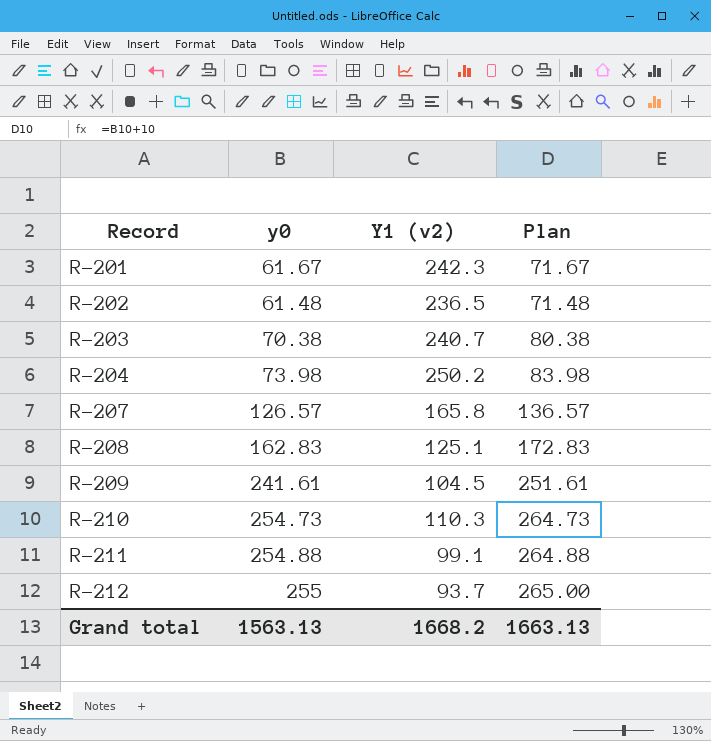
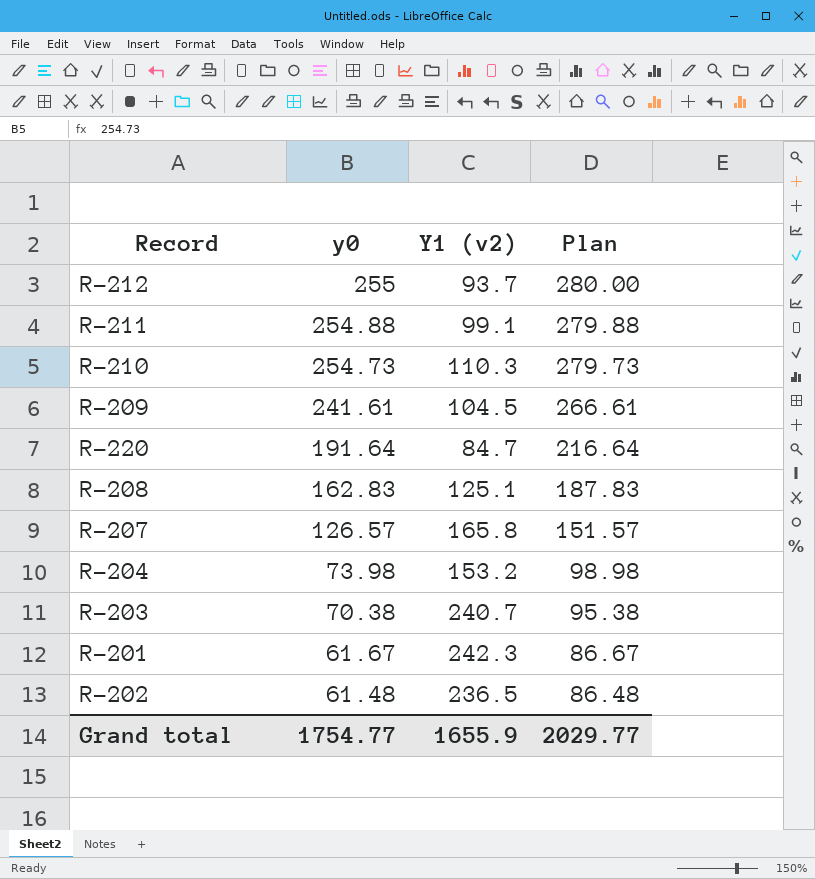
row order: Record ascending -> y0 descending
column Plan | formula: [y0] + 10 -> [y0] + 25
row R-220: none -> 191.64 | 84.7 | 216.64
R-204 | Y1 (v2): 250.2 -> 153.2
Grand total | y0: 1563.13 -> 1754.77
Grand total | Y1 (v2): 1668.2 -> 1655.9
Grand total | Plan: 1663.13 -> 2029.77

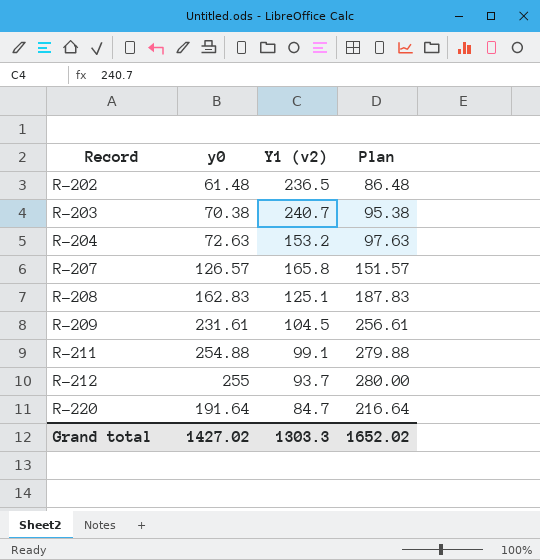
row order: y0 descending -> Record ascending
row R-210: 254.73 | 110.3 | 279.73 -> none
row R-201: 61.67 | 242.3 | 86.67 -> none
R-204 | y0: 73.98 -> 72.63
R-204 | Plan: 98.98 -> 97.63
R-209 | y0: 241.61 -> 231.61
R-209 | Plan: 266.61 -> 256.61
Grand total | y0: 1754.77 -> 1427.02
Grand total | Y1 (v2): 1655.9 -> 1303.3
Grand total | Plan: 2029.77 -> 1652.02

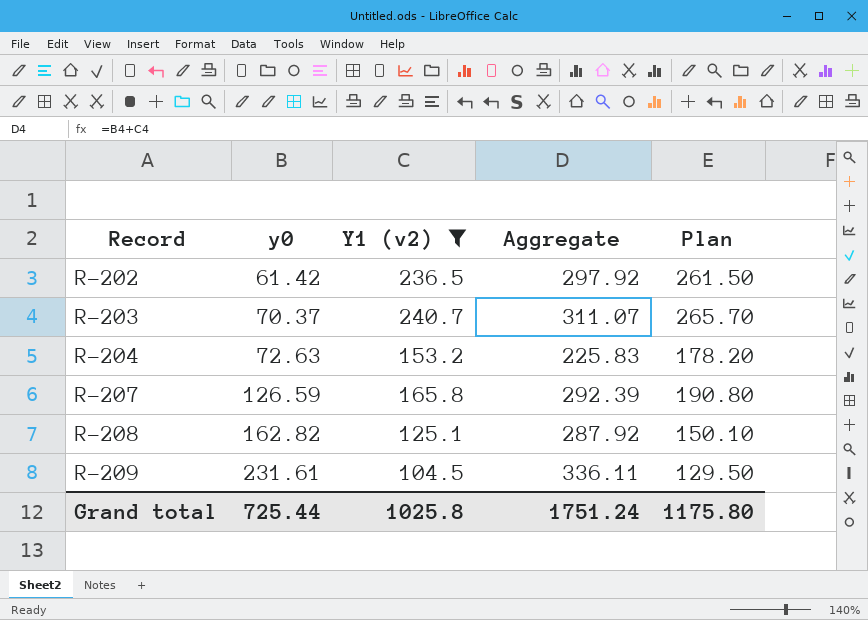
filter: none -> Y1 (v2) >= 104.5
column Aggregate | formula: none -> [y0] + [Y1 (v2)]
column Plan | formula: [y0] + 25 -> [Y1 (v2)] + 25
R-202 | y0: 61.48 -> 61.42
R-203 | y0: 70.38 -> 70.37
R-207 | y0: 126.57 -> 126.59
R-208 | y0: 162.83 -> 162.82
Grand total | y0: 1427.02 -> 725.44
Grand total | Y1 (v2): 1303.3 -> 1025.8
Grand total | Plan: 1652.02 -> 1175.80

